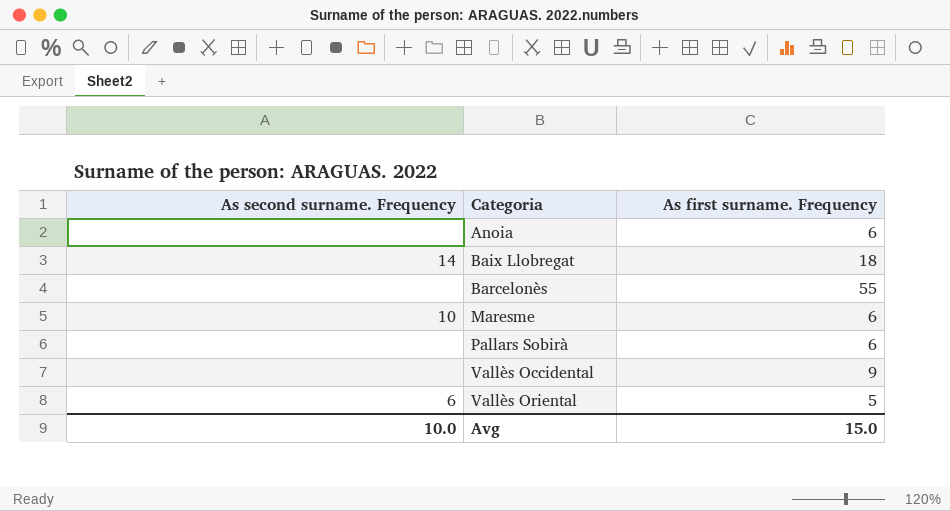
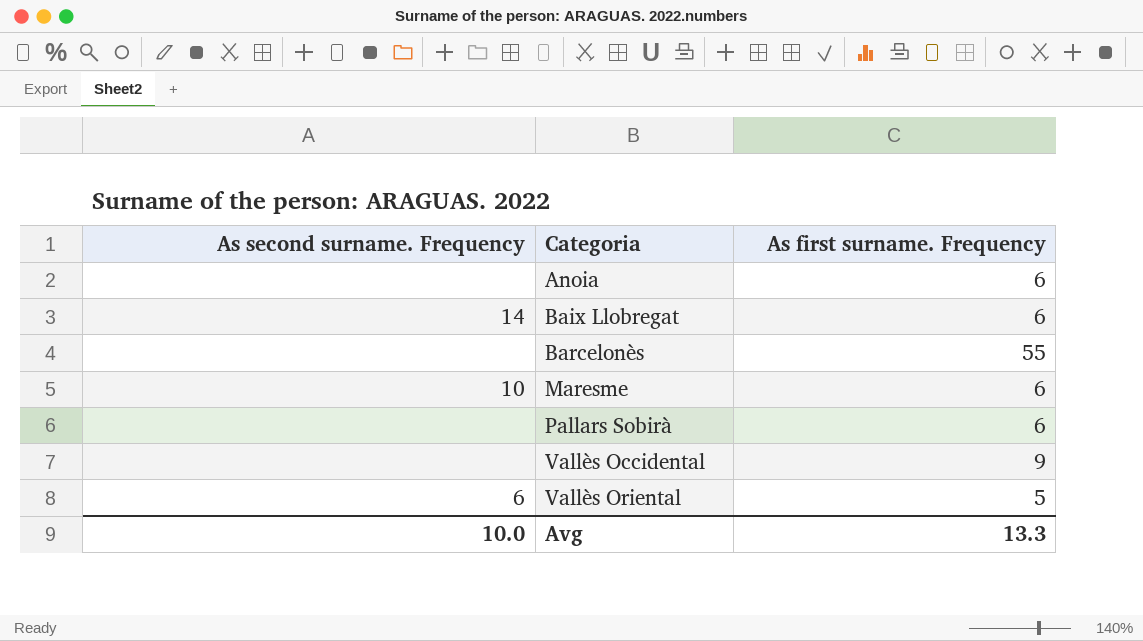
Baix Llobregat | As first surname. Frequency: 18 -> 6
Avg | As first surname. Frequency: 15.0 -> 13.3

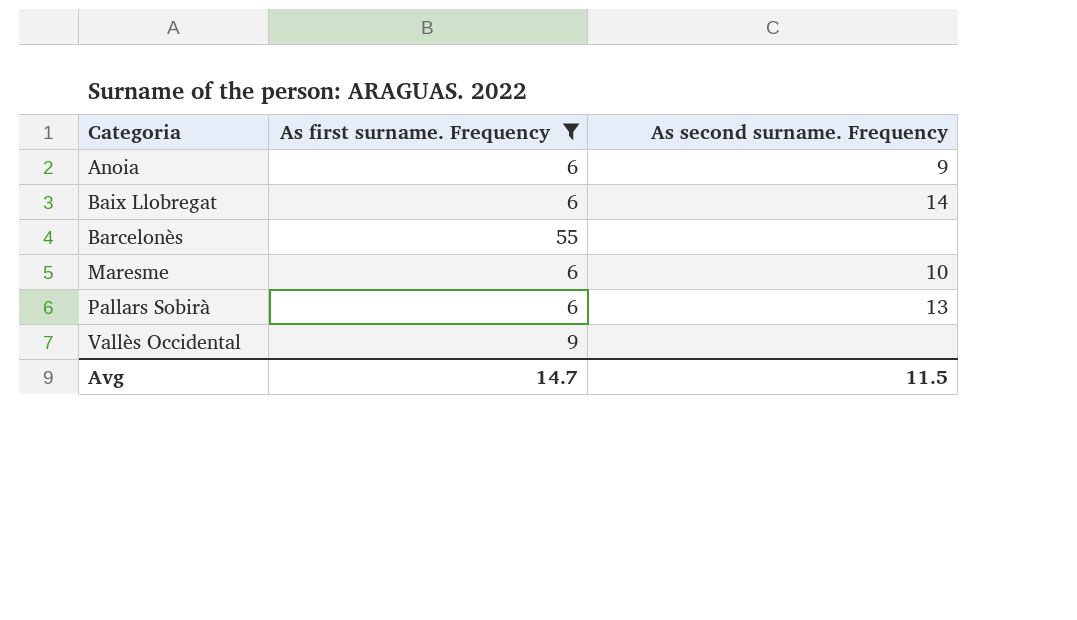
filter: none -> As first surname. Frequency != 5
column As second surname. Frequency | position: 1 -> 3
Anoia | As second surname. Frequency: none -> 9
Pallars Sobirà | As second surname. Frequency: none -> 13
Avg | As first surname. Frequency: 13.3 -> 14.7
Avg | As second surname. Frequency: 10.0 -> 11.5

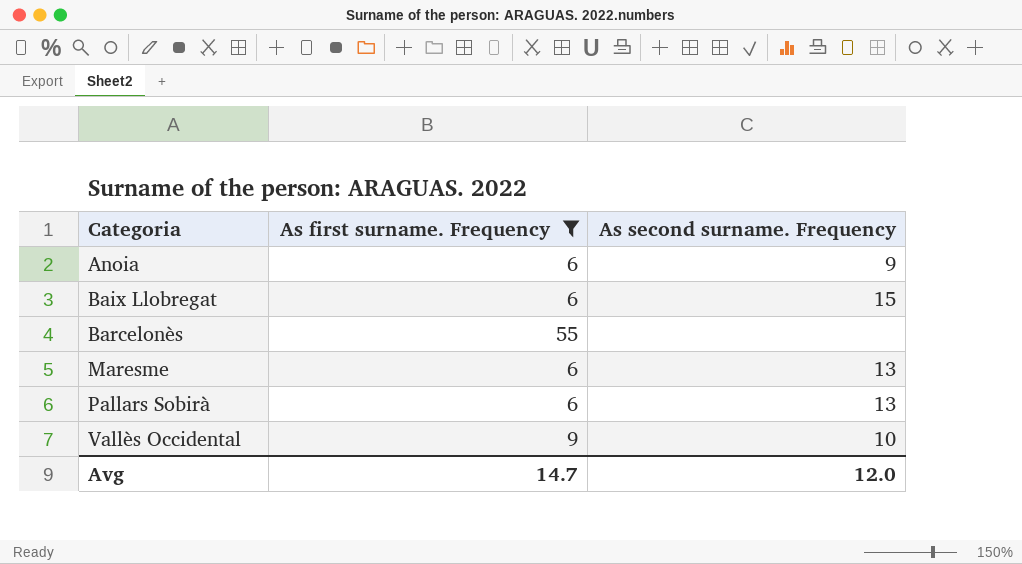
Baix Llobregat | As second surname. Frequency: 14 -> 15
Maresme | As second surname. Frequency: 10 -> 13
Vallès Occidental | As second surname. Frequency: none -> 10
Avg | As second surname. Frequency: 11.5 -> 12.0

